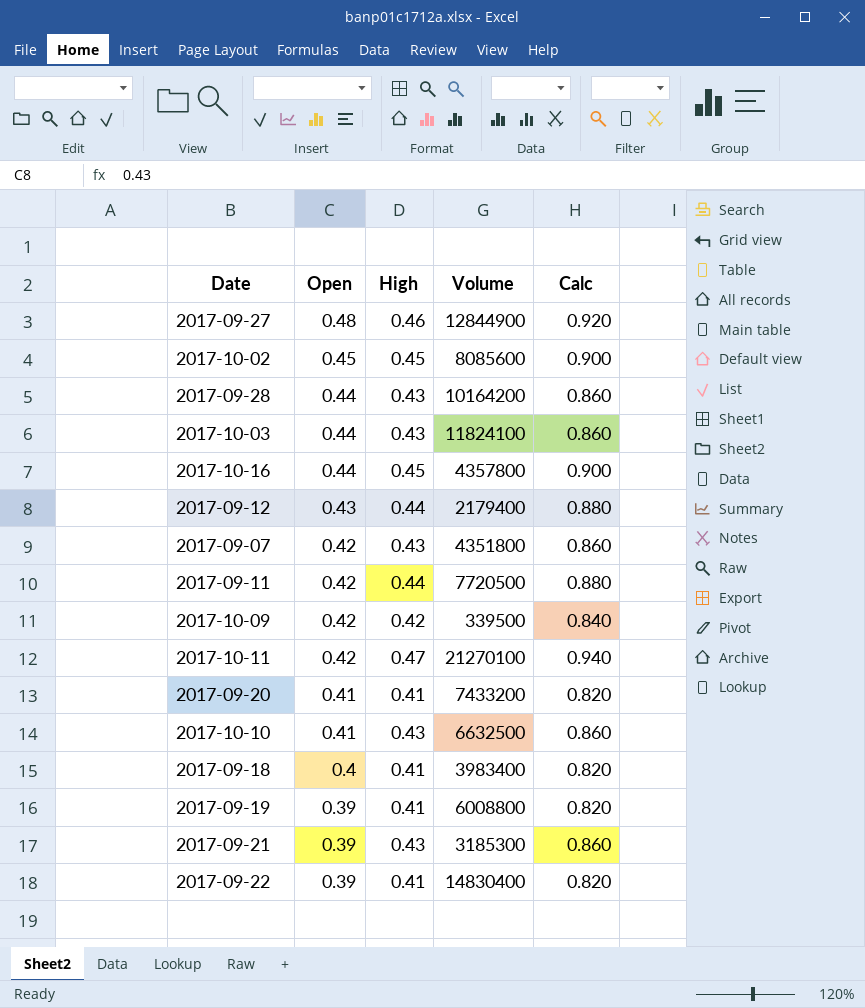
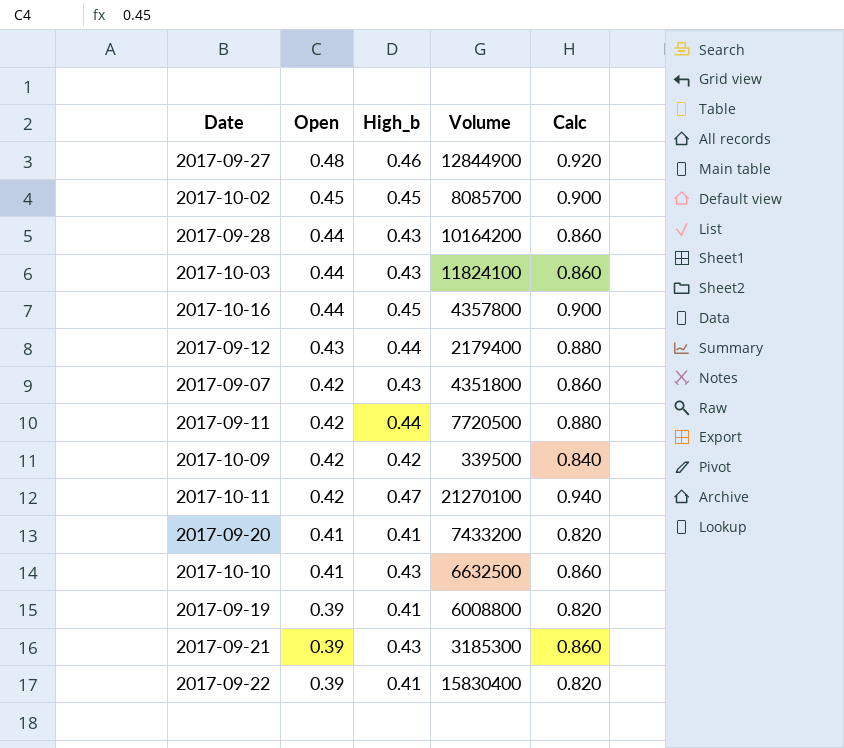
column name: High -> High_b
row 2017-09-18: 0.4 | 0.41 | 3983400 | 0.820 -> none
2017-10-02 | Volume: 8085600 -> 8085700
2017-09-22 | Volume: 14830400 -> 15830400

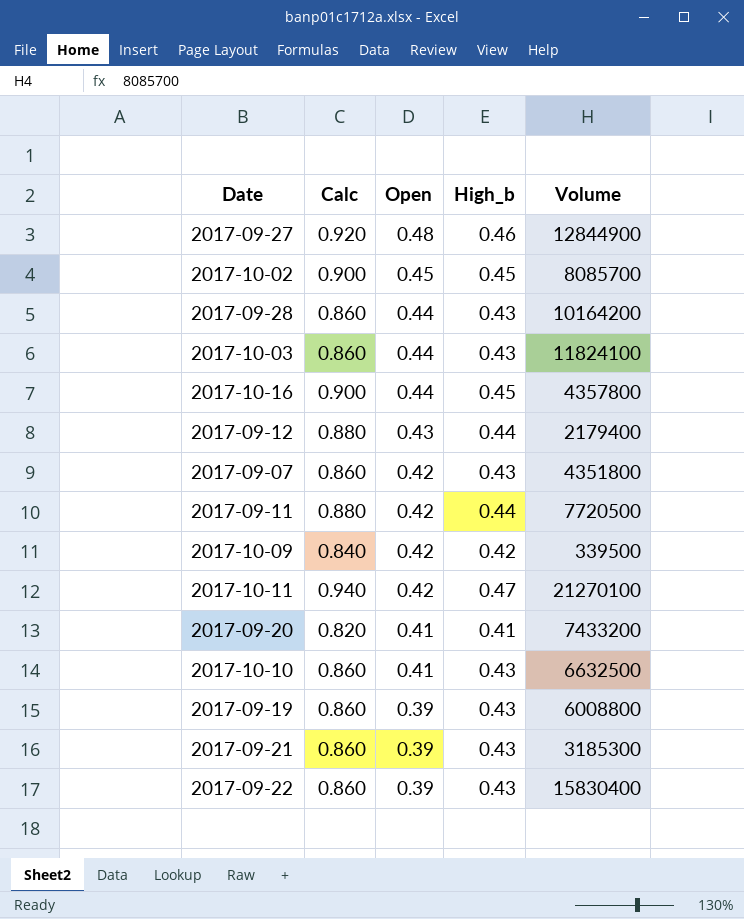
column Calc | position: 5 -> 2
2017-09-19 | Calc: 0.820 -> 0.860
2017-09-19 | High_b: 0.41 -> 0.43
2017-09-22 | Calc: 0.820 -> 0.860
2017-09-22 | High_b: 0.41 -> 0.43

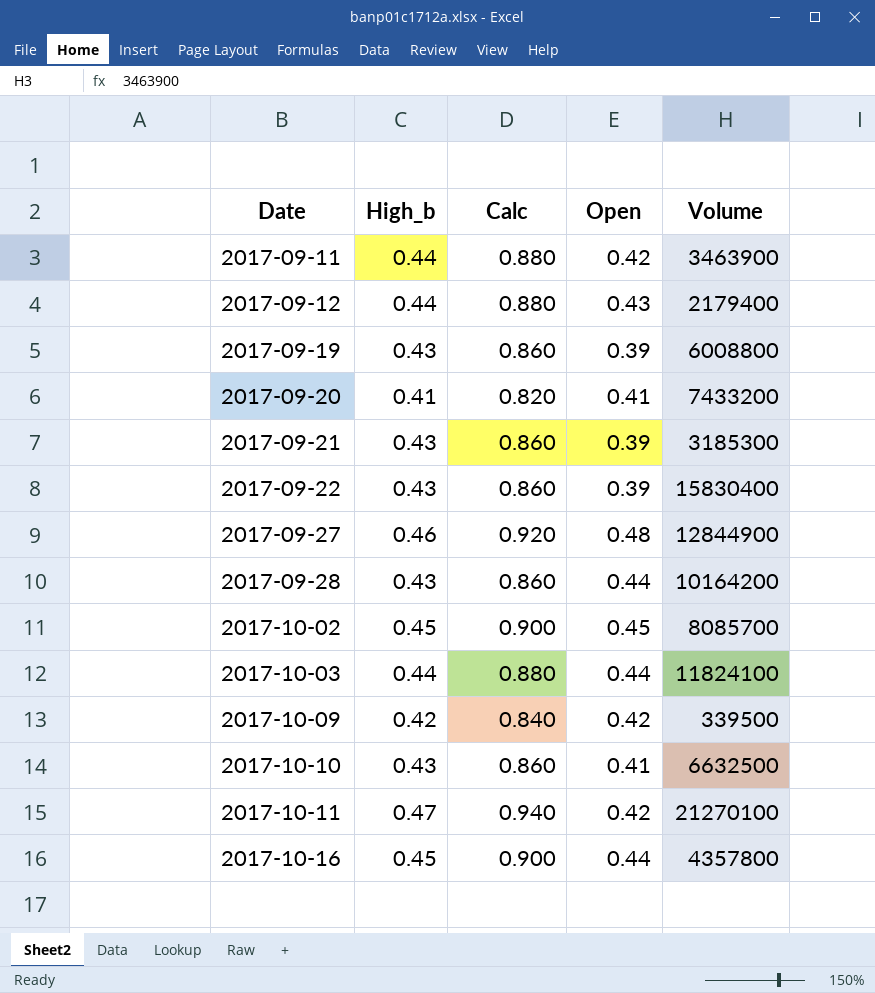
row order: Open descending -> Date ascending
column High_b | position: 4 -> 2
row 2017-09-07: 0.860 | 0.42 | 0.43 | 4351800 -> none
2017-09-11 | Volume: 7720500 -> 3463900
2017-10-03 | High_b: 0.43 -> 0.44
2017-10-03 | Calc: 0.860 -> 0.880

